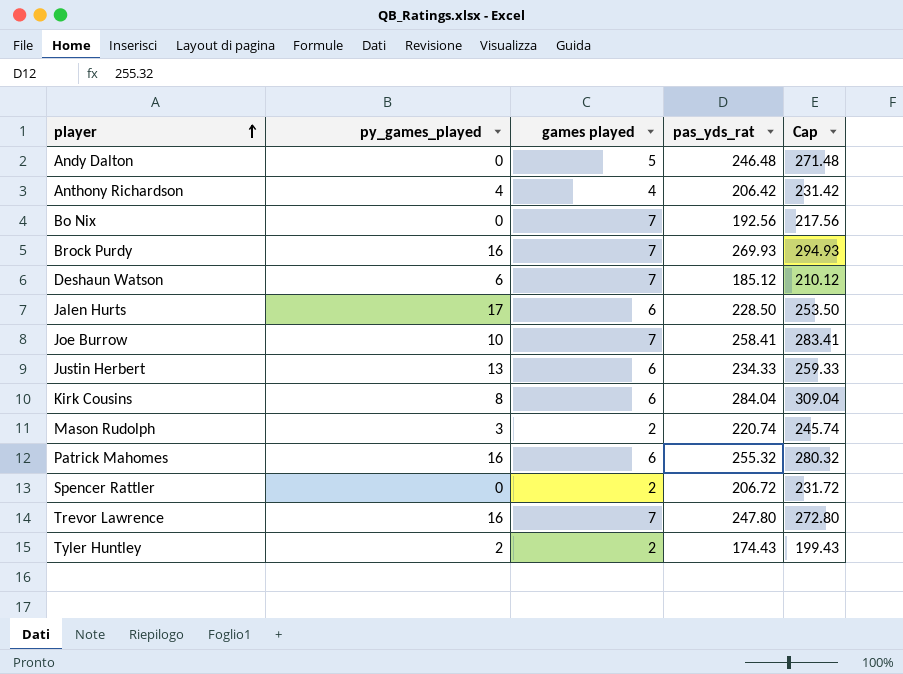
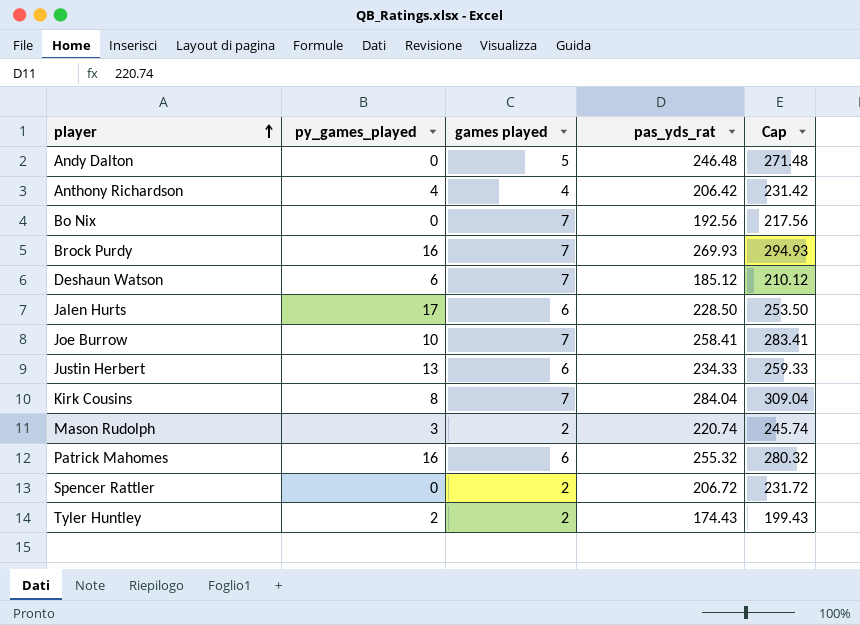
row Trevor Lawrence: 16 | 7 | 247.80 | 272.80 -> none
Kirk Cousins | games played: 6 -> 7

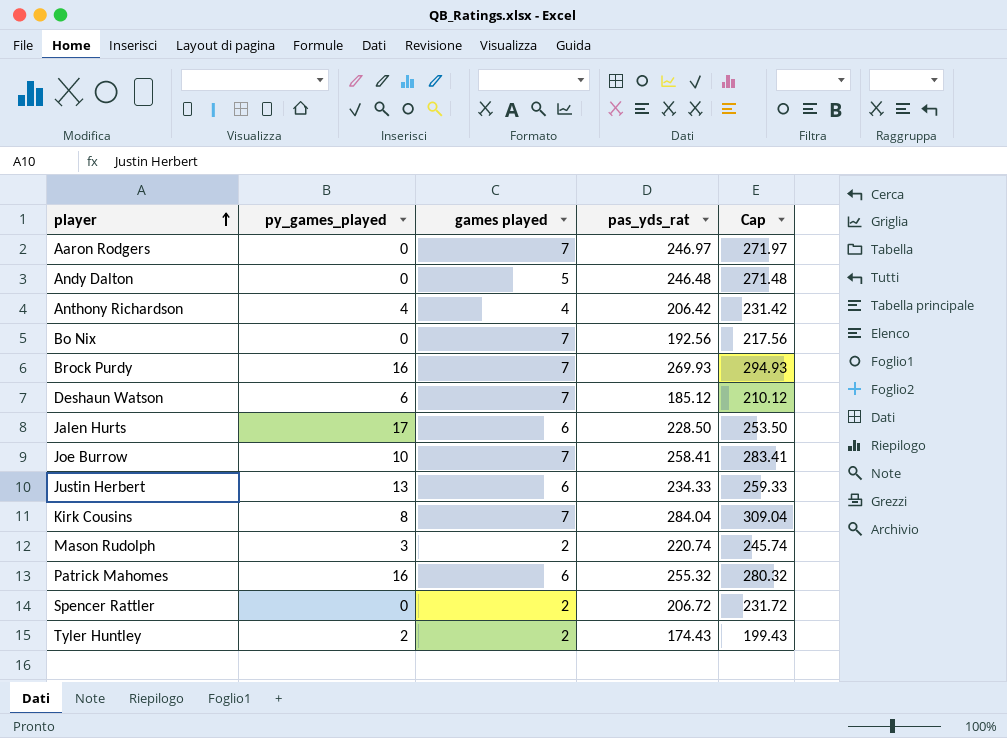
row Aaron Rodgers: none -> 0 | 7 | 246.97 | 271.97

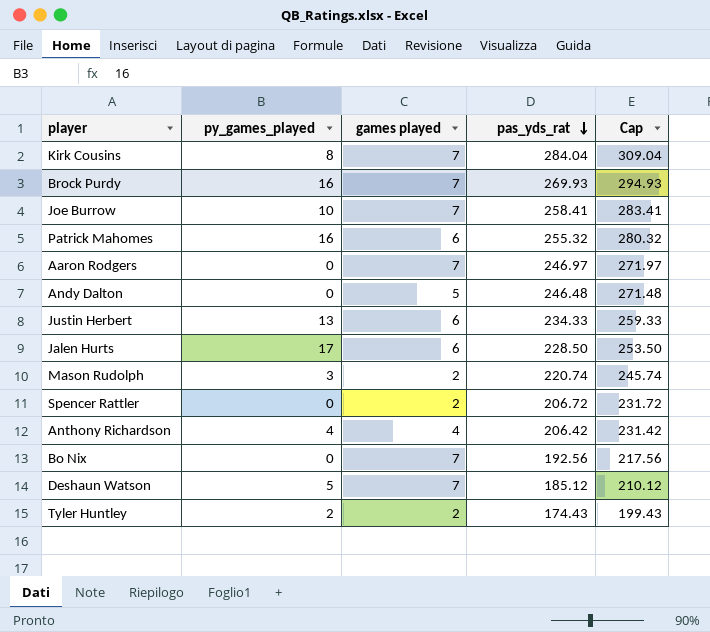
row order: player ascending -> pas_yds_rat descending
Deshaun Watson | py_games_played: 6 -> 5

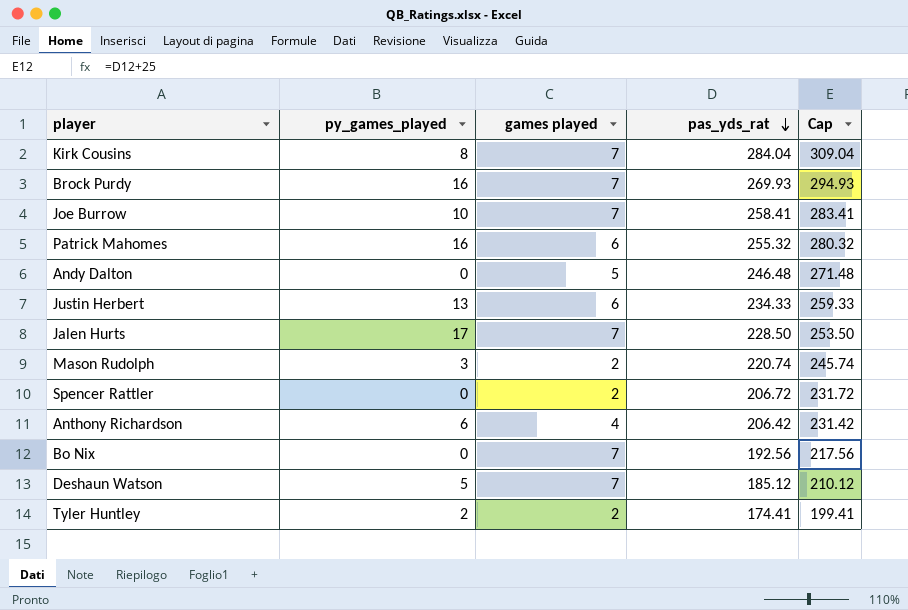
row Aaron Rodgers: 0 | 7 | 246.97 | 271.97 -> none
Jalen Hurts | games played: 6 -> 7
Anthony Richardson | py_games_played: 4 -> 6
Tyler Huntley | pas_yds_rat: 174.43 -> 174.41
Tyler Huntley | Cap: 199.43 -> 199.41

